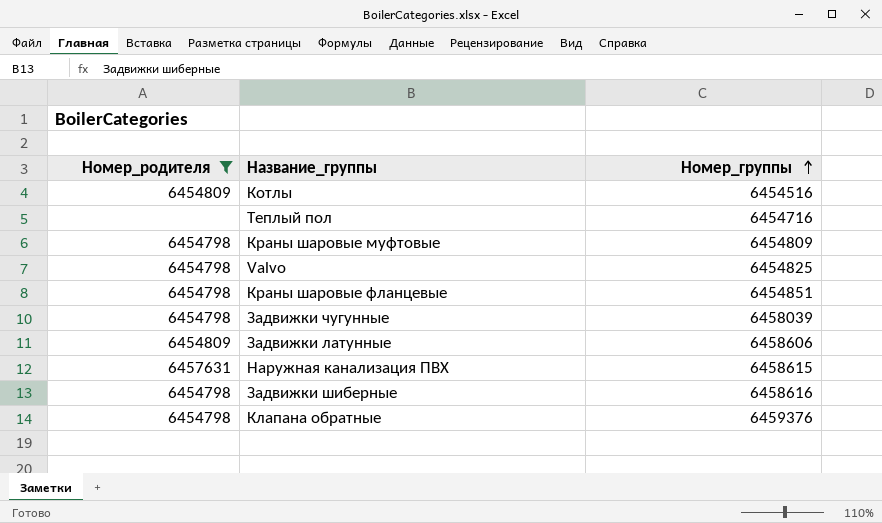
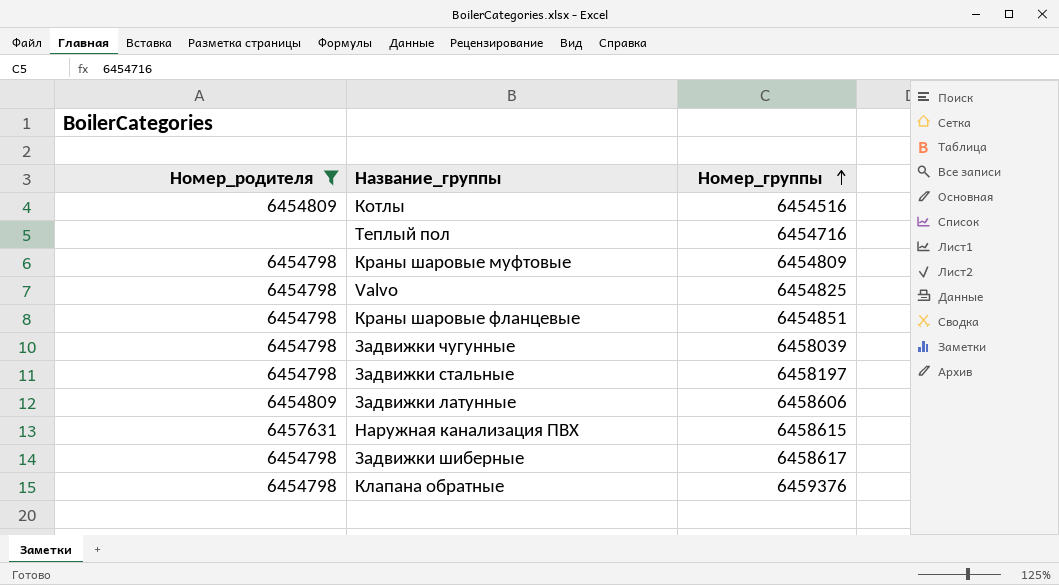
row Задвижки стальные: none -> 6454798 | 6458197
Задвижки шиберные | Номер_группы: 6458616 -> 6458617

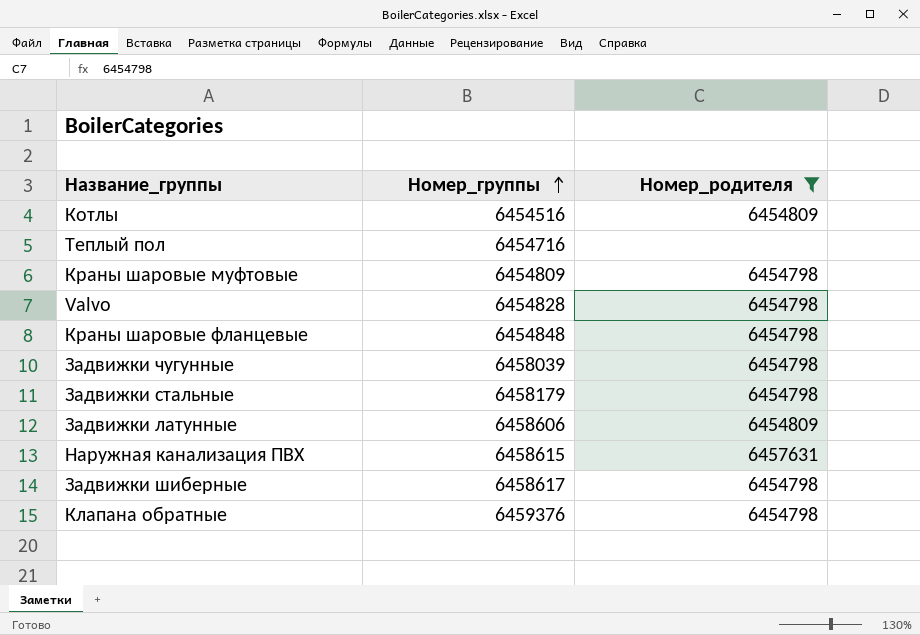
column Номер_родителя | position: 1 -> 3
Valvo | Номер_группы: 6454825 -> 6454828
Краны шаровые фланцевые | Номер_группы: 6454851 -> 6454848
Задвижки стальные | Номер_группы: 6458197 -> 6458179

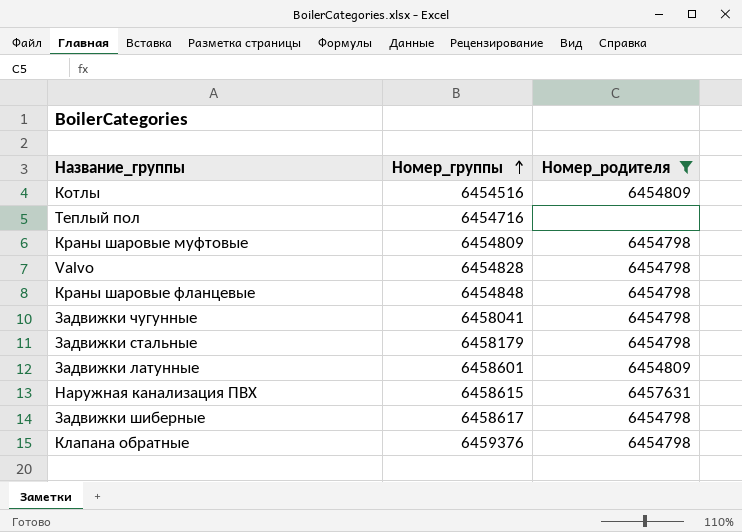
Задвижки чугунные | Номер_группы: 6458039 -> 6458041
Задвижки латунные | Номер_группы: 6458606 -> 6458601

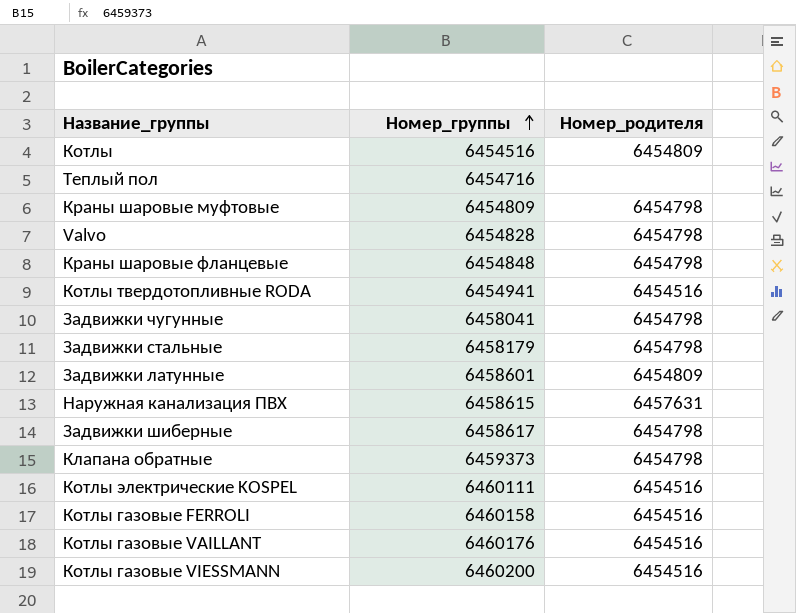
filter: Номер_родителя != 6454516 -> none
Клапана обратные | Номер_группы: 6459376 -> 6459373

